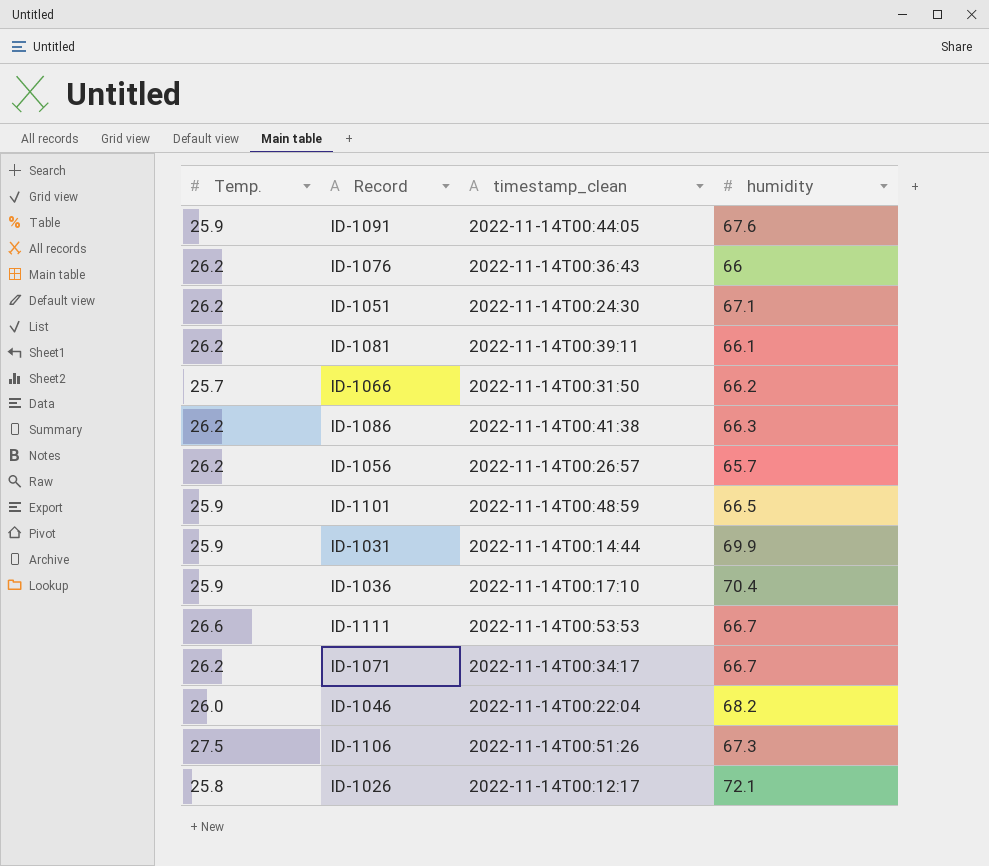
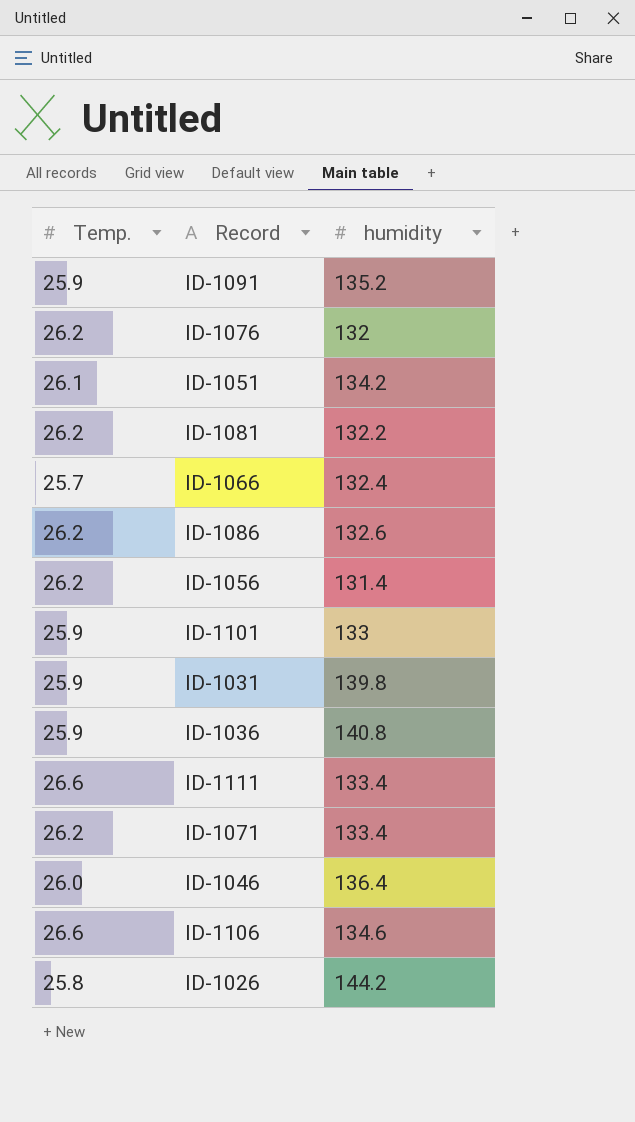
column timestamp_clean | position: 3 -> none
ID-1091 | humidity: 67.6 -> 135.2
ID-1076 | humidity: 66 -> 132
ID-1051 | Temp.: 26.2 -> 26.1
ID-1051 | humidity: 67.1 -> 134.2
ID-1081 | humidity: 66.1 -> 132.2
ID-1066 | humidity: 66.2 -> 132.4
ID-1086 | humidity: 66.3 -> 132.6
ID-1056 | humidity: 65.7 -> 131.4
ID-1101 | humidity: 66.5 -> 133
ID-1031 | humidity: 69.9 -> 139.8
ID-1036 | humidity: 70.4 -> 140.8
ID-1111 | humidity: 66.7 -> 133.4
ID-1071 | humidity: 66.7 -> 133.4
ID-1046 | humidity: 68.2 -> 136.4
ID-1106 | Temp.: 27.5 -> 26.6
ID-1106 | humidity: 67.3 -> 134.6
ID-1026 | humidity: 72.1 -> 144.2

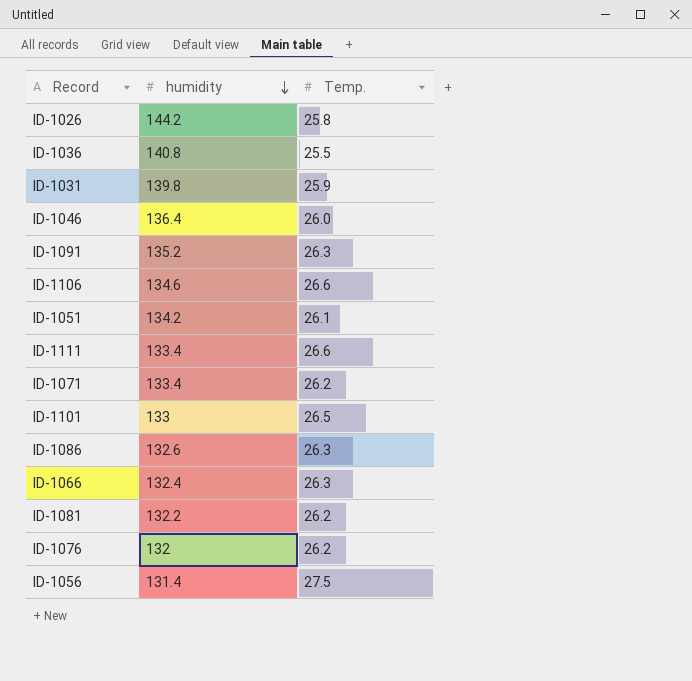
row order: none -> humidity descending
column Temp. | position: 1 -> 3
ID-1036 | Temp.: 25.9 -> 25.5
ID-1091 | Temp.: 25.9 -> 26.3
ID-1101 | Temp.: 25.9 -> 26.5
ID-1086 | Temp.: 26.2 -> 26.3
ID-1066 | Temp.: 25.7 -> 26.3
ID-1056 | Temp.: 26.2 -> 27.5

